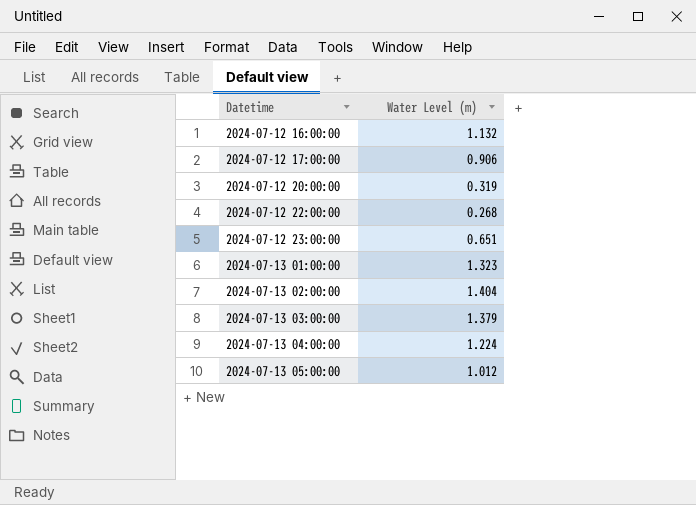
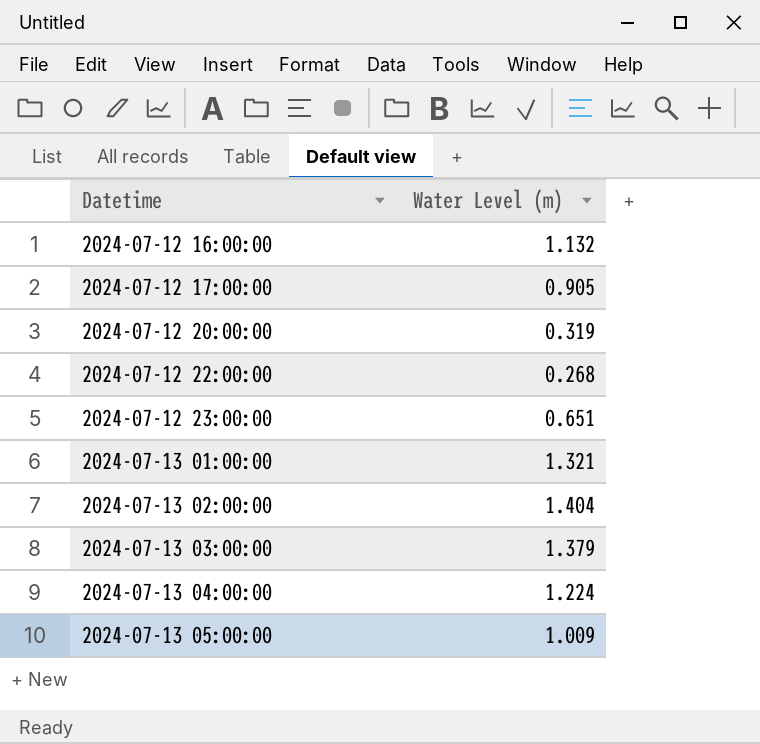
2024-07-12 17:00:00 | Water Level (m): 0.906 -> 0.905
2024-07-13 01:00:00 | Water Level (m): 1.323 -> 1.321
2024-07-13 05:00:00 | Water Level (m): 1.012 -> 1.009

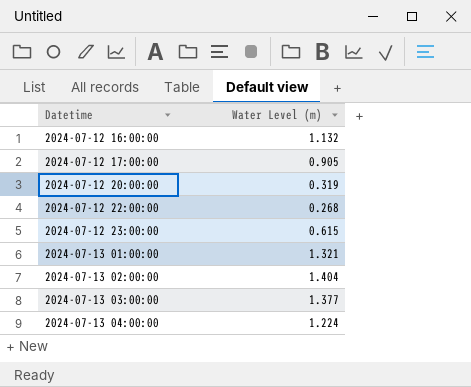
row 2024-07-13 05:00:00: 1.009 -> none
2024-07-12 23:00:00 | Water Level (m): 0.651 -> 0.615
2024-07-13 03:00:00 | Water Level (m): 1.379 -> 1.377

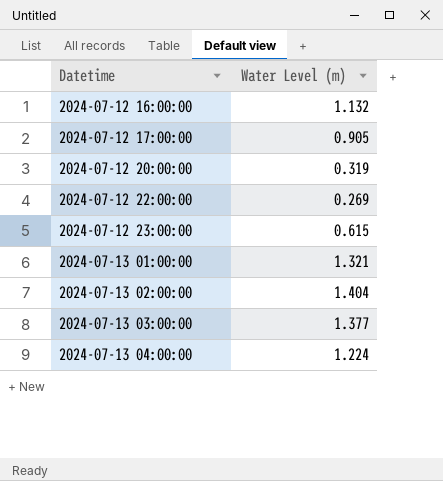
2024-07-12 22:00:00 | Water Level (m): 0.268 -> 0.269

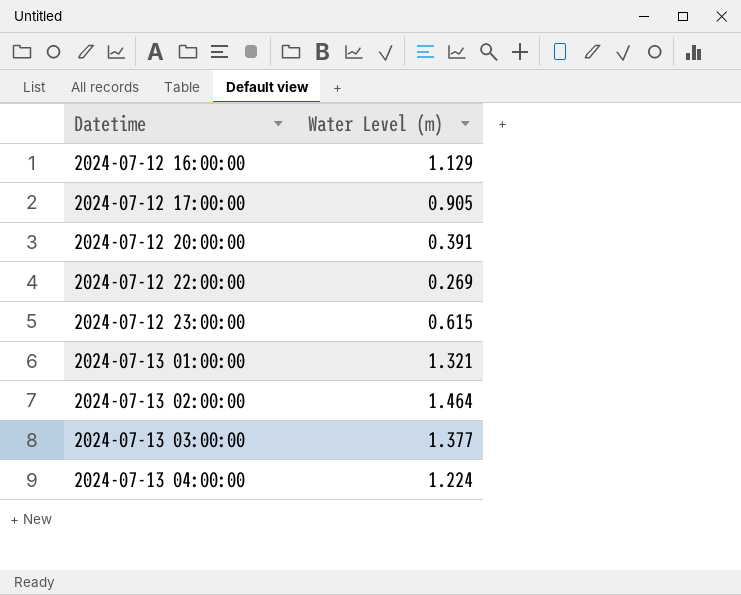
2024-07-12 16:00:00 | Water Level (m): 1.132 -> 1.129
2024-07-12 20:00:00 | Water Level (m): 0.319 -> 0.391
2024-07-13 02:00:00 | Water Level (m): 1.404 -> 1.464

